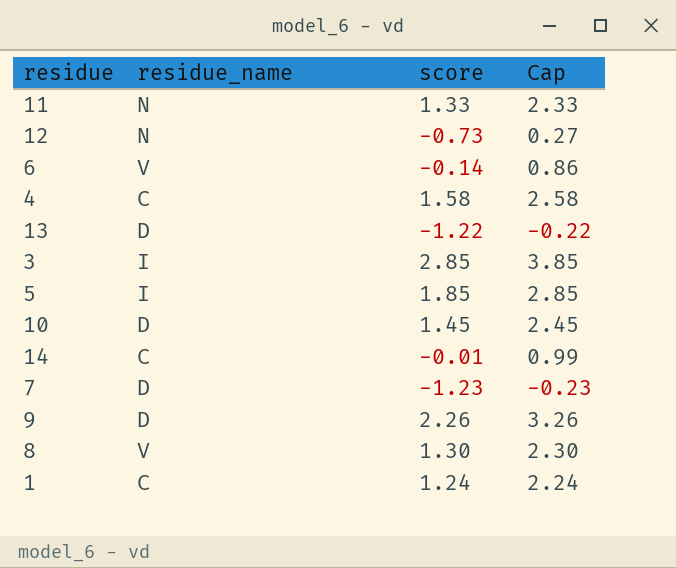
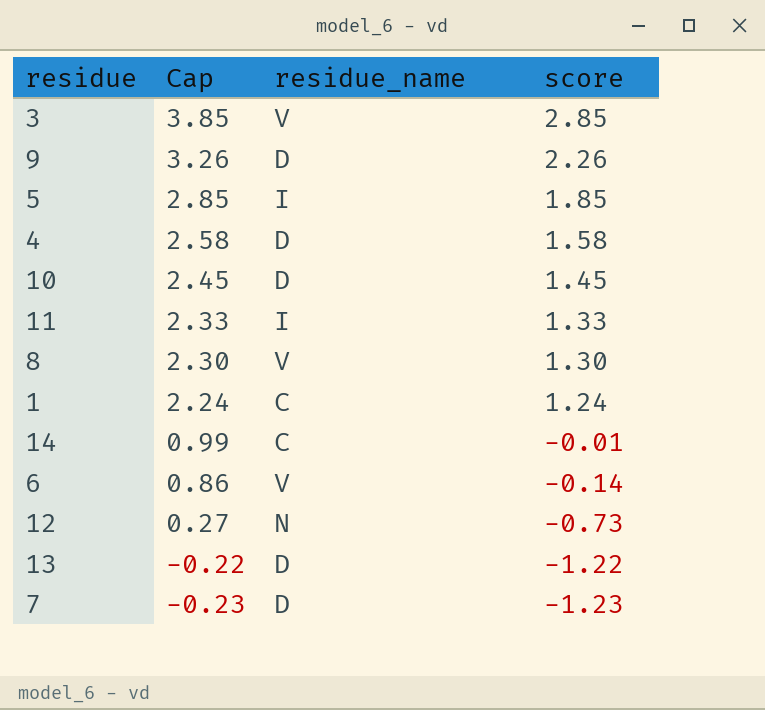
row order: none -> Cap descending
column Cap | position: 4 -> 2
3 | residue_name: I -> V
4 | residue_name: C -> D
11 | residue_name: N -> I

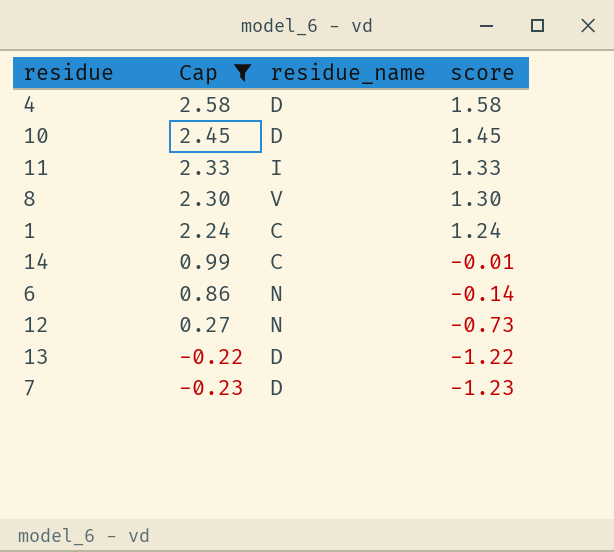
filter: none -> Cap <= 2.58
6 | residue_name: V -> N

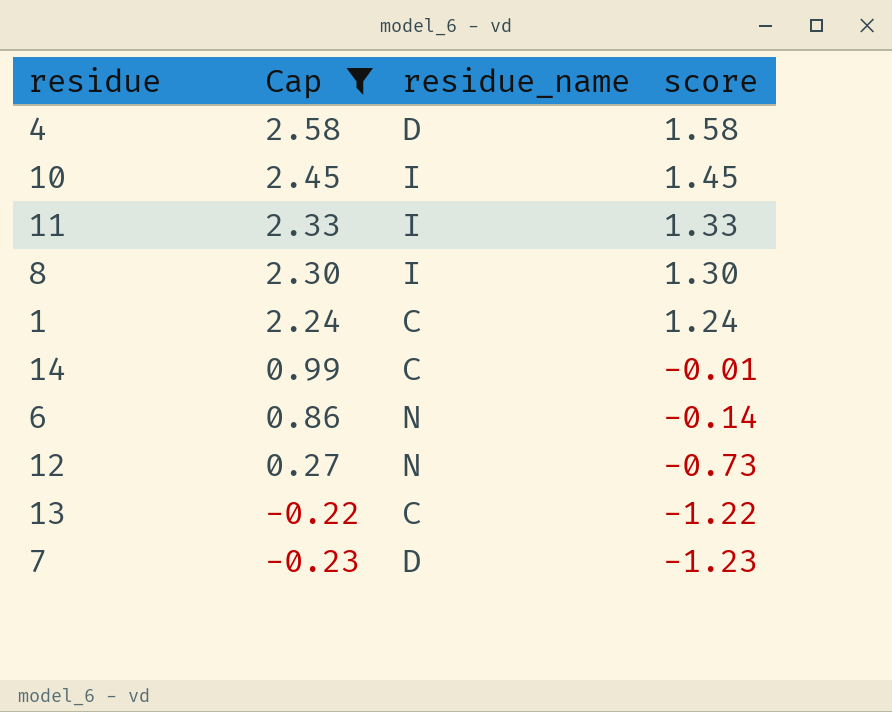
10 | residue_name: D -> I
8 | residue_name: V -> I
13 | residue_name: D -> C

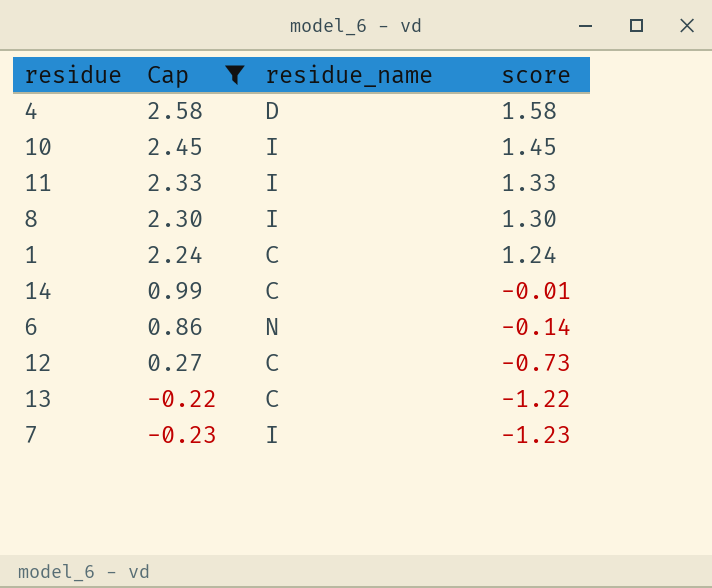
12 | residue_name: N -> C
7 | residue_name: D -> I

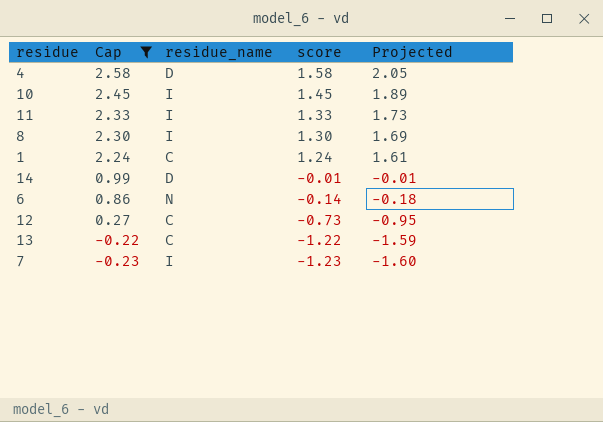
column Projected | formula: none -> [score] * 1.3
14 | residue_name: C -> D

